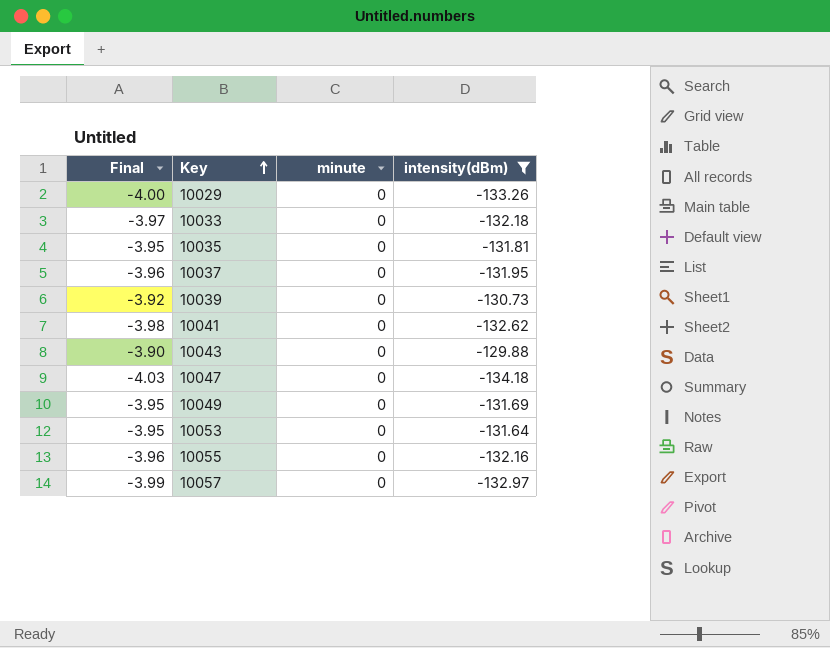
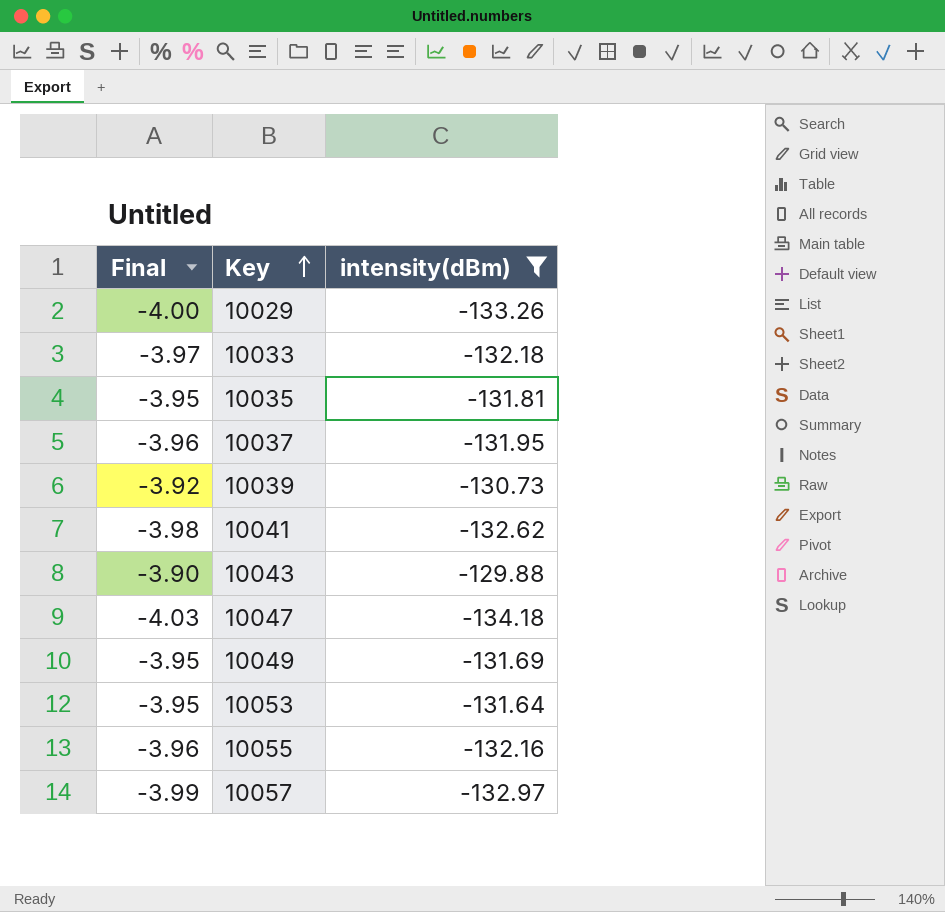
column minute | position: 3 -> none

